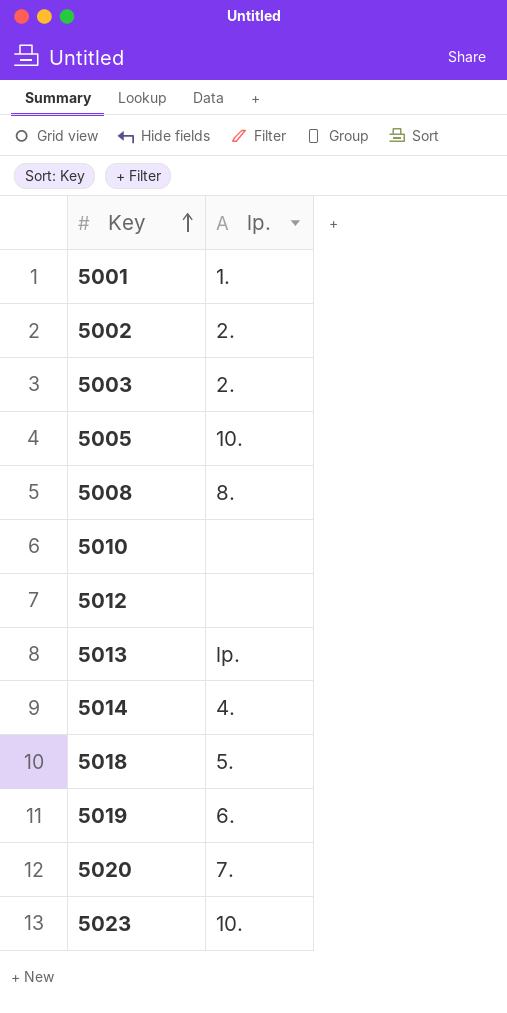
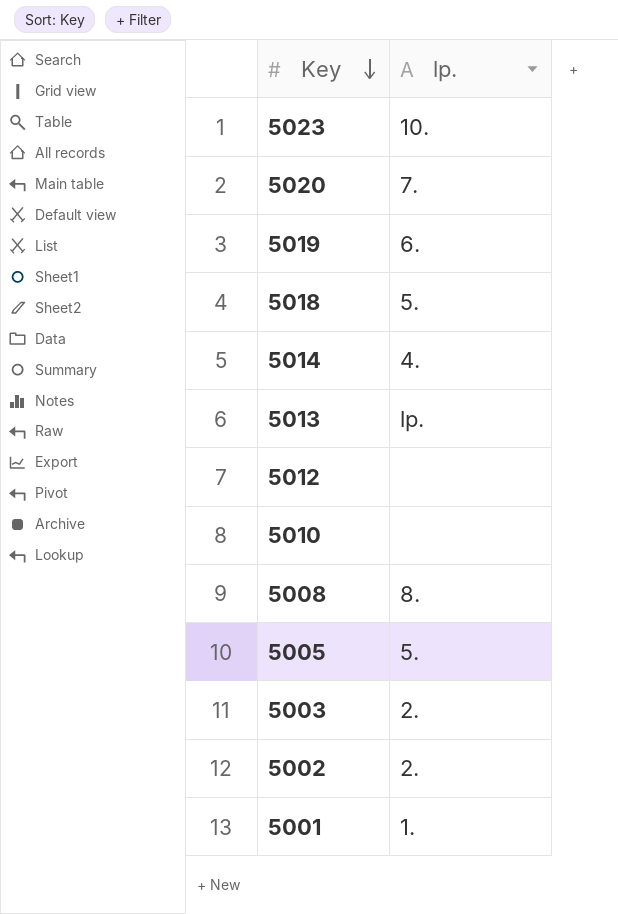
row order: Key ascending -> Key descending
5005 | lp.: 10. -> 5.

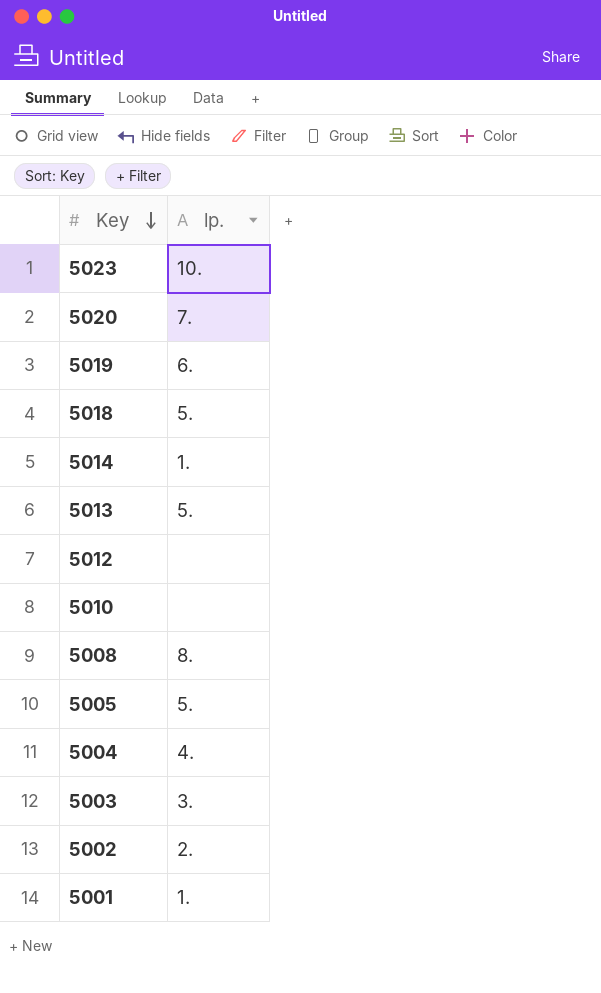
5014 | lp.: 4. -> 1.
5013 | lp.: lp. -> 5.
row 5004: none -> 4.
5003 | lp.: 2. -> 3.

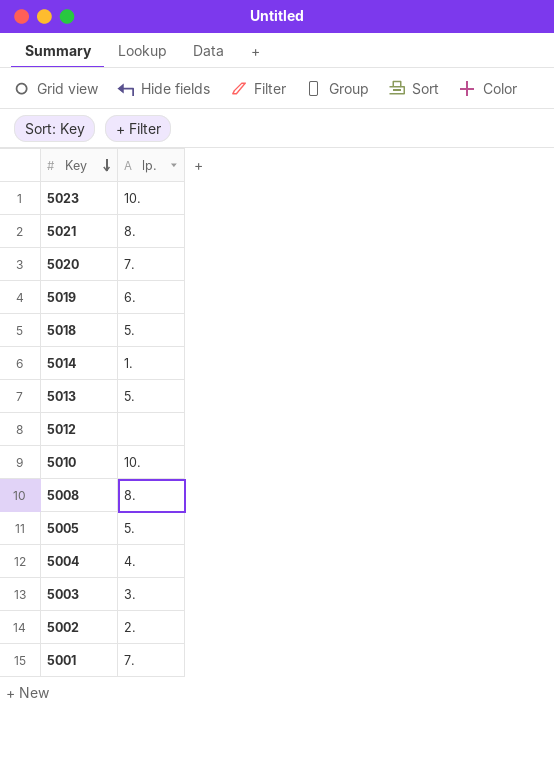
row 5021: none -> 8.
5010 | lp.: none -> 10.
5001 | lp.: 1. -> 7.

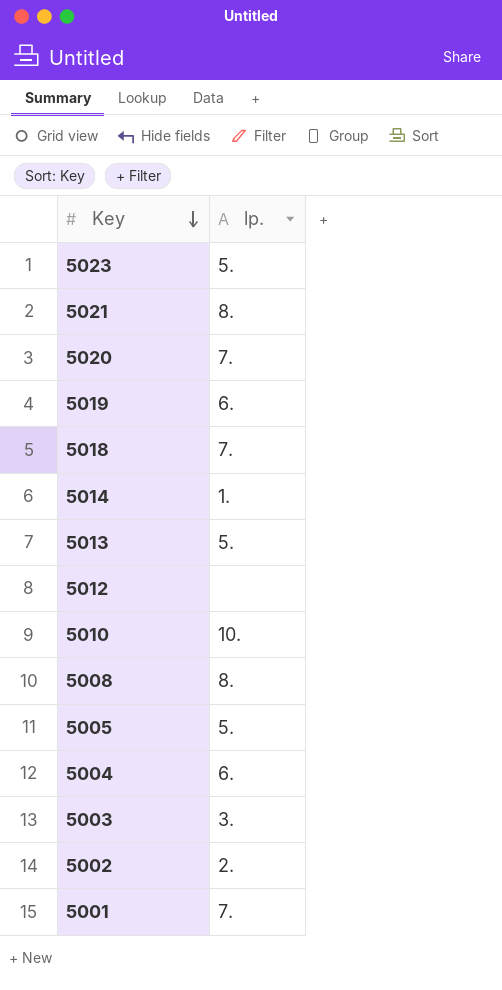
5023 | lp.: 10. -> 5.
5018 | lp.: 5. -> 7.
5004 | lp.: 4. -> 6.

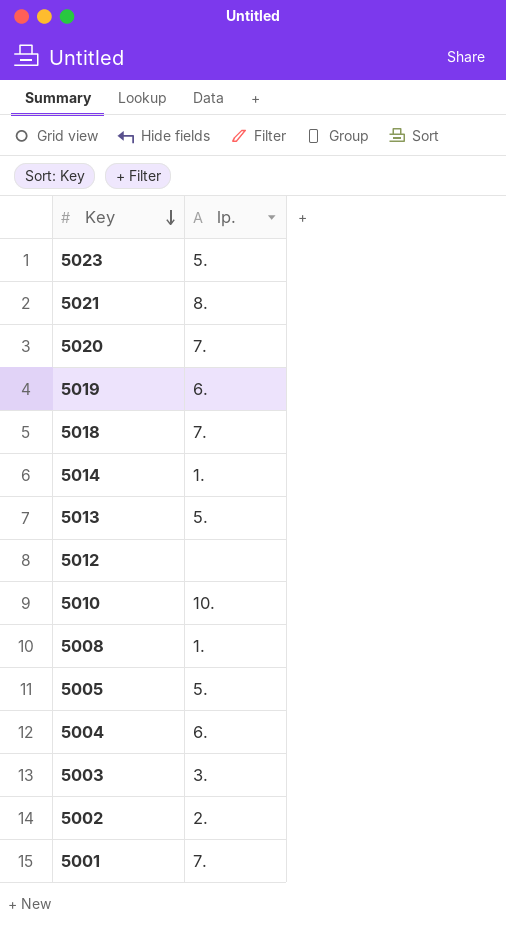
5008 | lp.: 8. -> 1.

